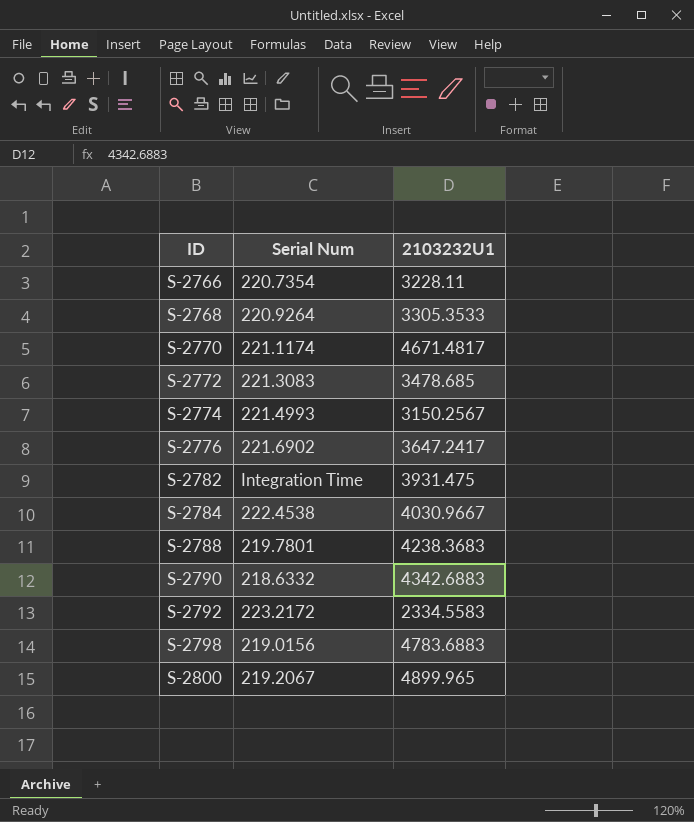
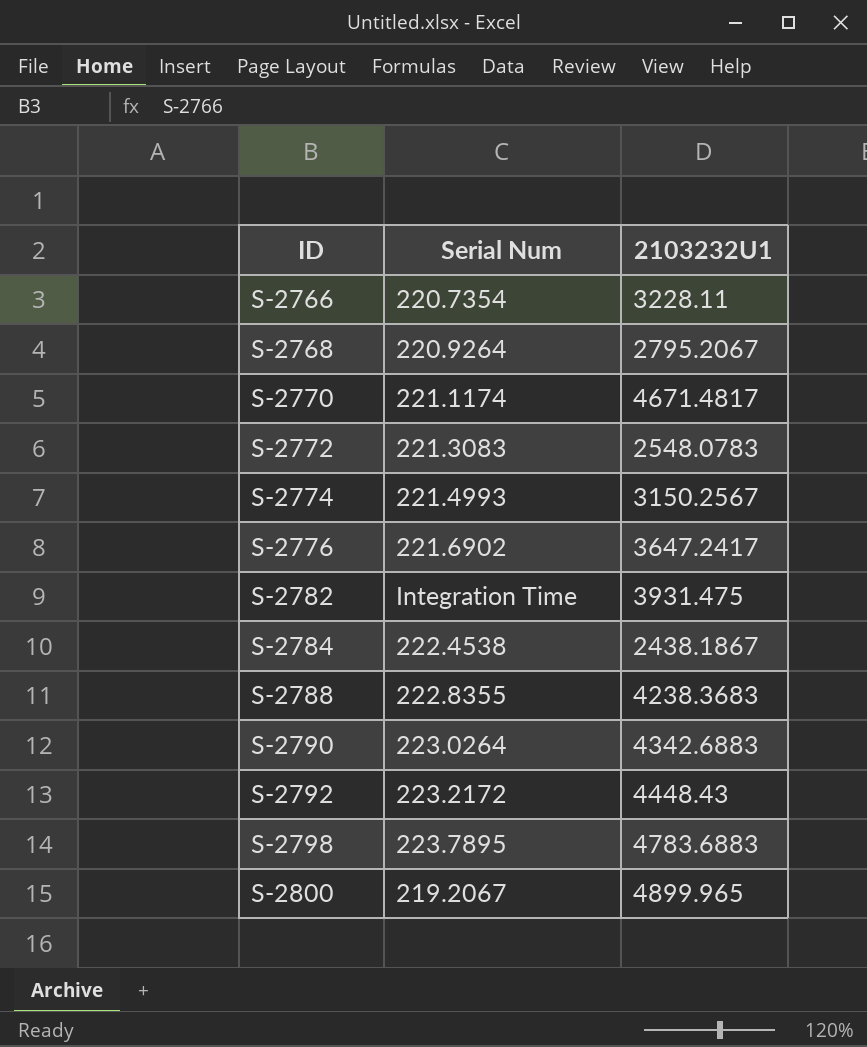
S-2768 | 2103232U1: 3305.3533 -> 2795.2067
S-2772 | 2103232U1: 3478.685 -> 2548.0783
S-2784 | 2103232U1: 4030.9667 -> 2438.1867
S-2788 | Serial Num: 219.7801 -> 222.8355
S-2790 | Serial Num: 218.6332 -> 223.0264
S-2792 | 2103232U1: 2334.5583 -> 4448.43
S-2798 | Serial Num: 219.0156 -> 223.7895

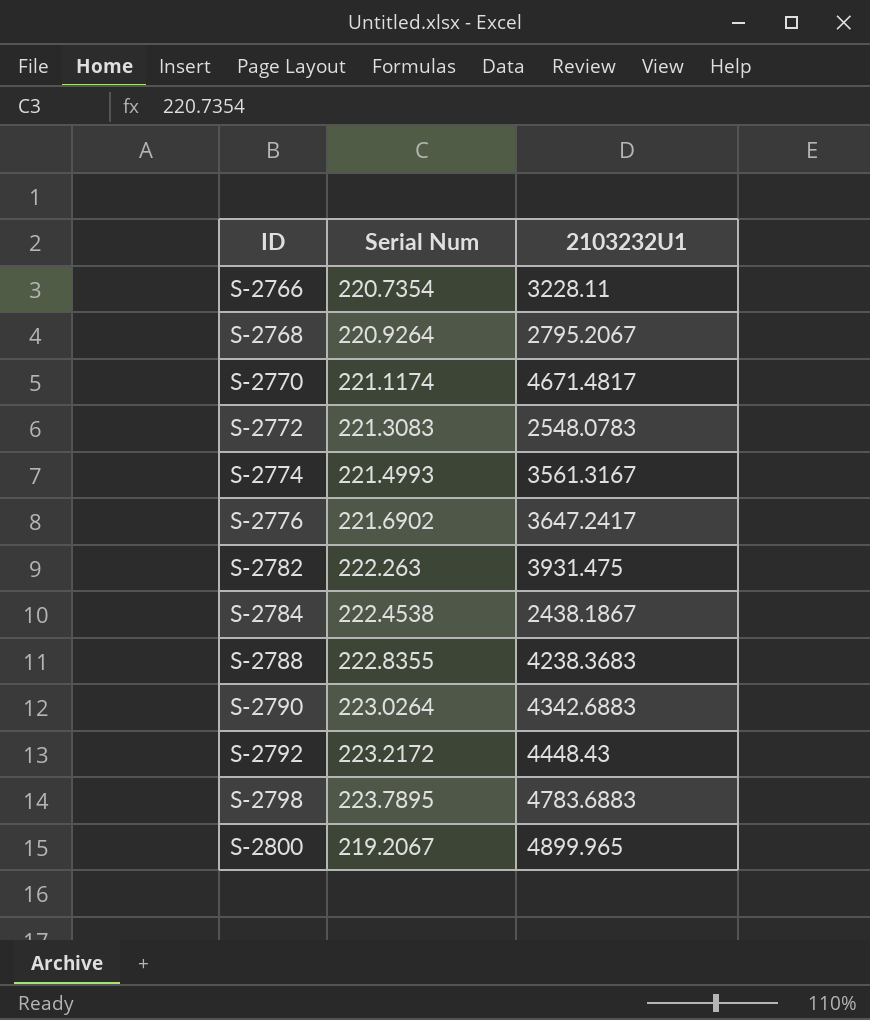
S-2774 | 2103232U1: 3150.2567 -> 3561.3167
S-2782 | Serial Num: Integration Time -> 222.263

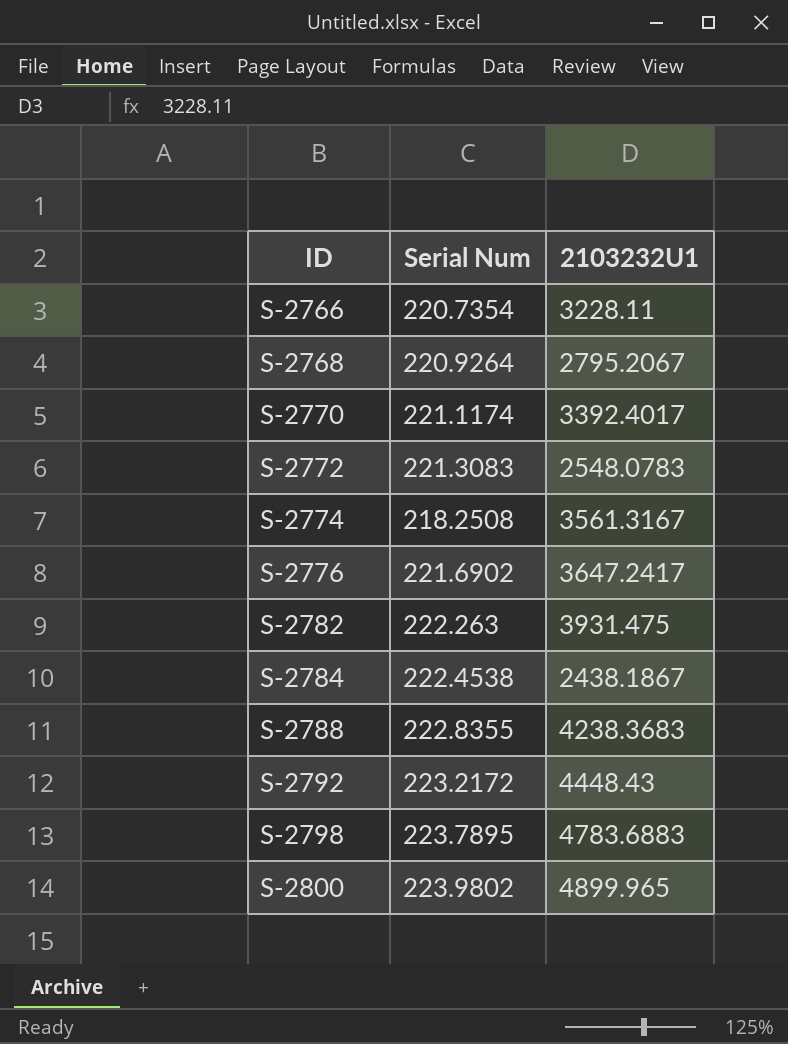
row S-2790: 223.0264 | 4342.6883 -> none
S-2770 | 2103232U1: 4671.4817 -> 3392.4017
S-2774 | Serial Num: 221.4993 -> 218.2508
S-2800 | Serial Num: 219.2067 -> 223.9802

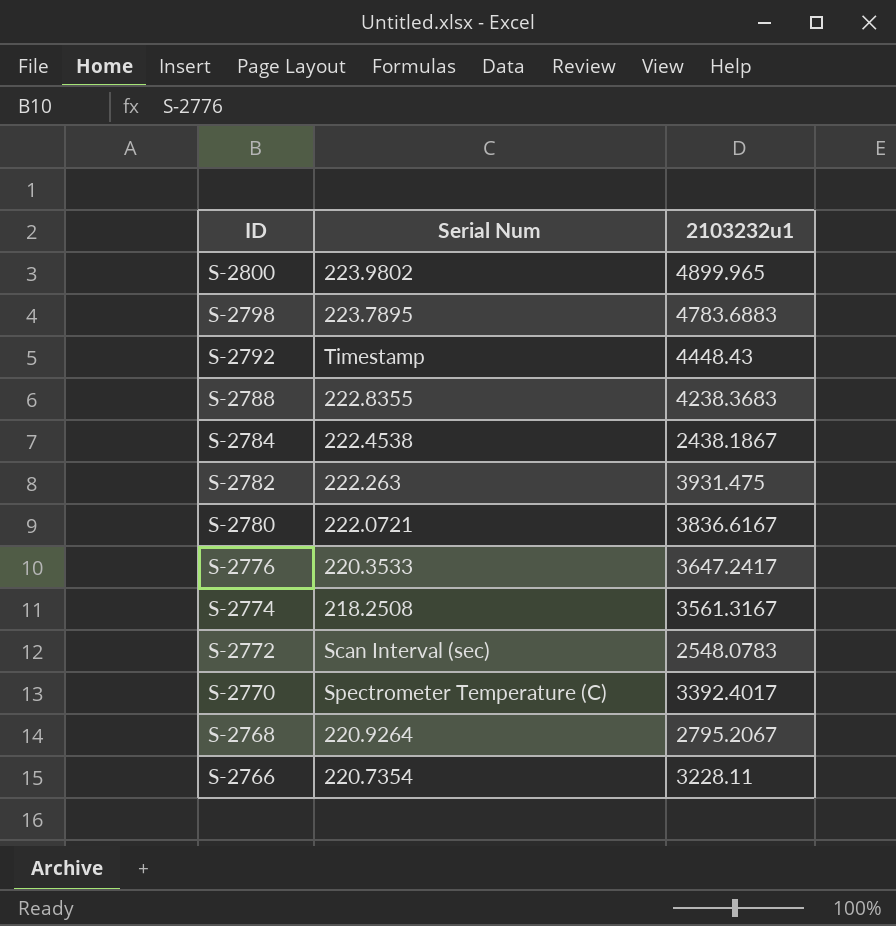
row order: ID ascending -> ID descending
column name: 2103232U1 -> 2103232u1
S-2792 | Serial Num: 223.2172 -> Timestamp
row S-2780: none -> 222.0721 | 3836.6167
S-2776 | Serial Num: 221.6902 -> 220.3533
S-2772 | Serial Num: 221.3083 -> Scan Interval (sec)
S-2770 | Serial Num: 221.1174 -> Spectrometer Temperature (C)

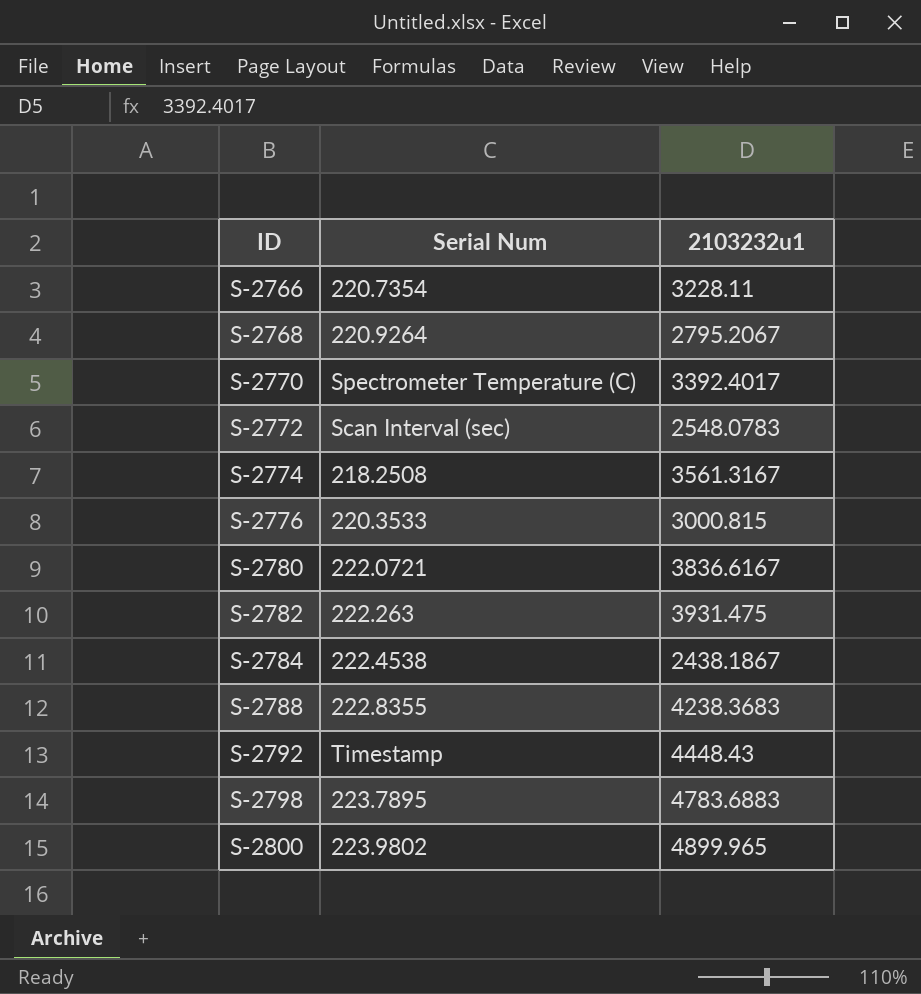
row order: ID descending -> ID ascending
S-2776 | 2103232u1: 3647.2417 -> 3000.815

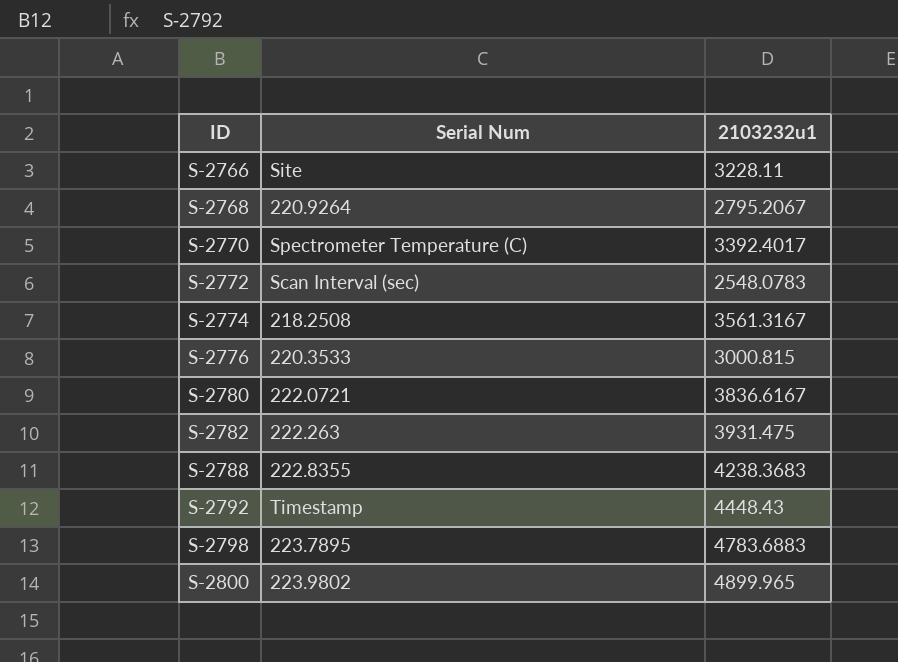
row S-2784: 222.4538 | 2438.1867 -> none
S-2766 | Serial Num: 220.7354 -> Site

